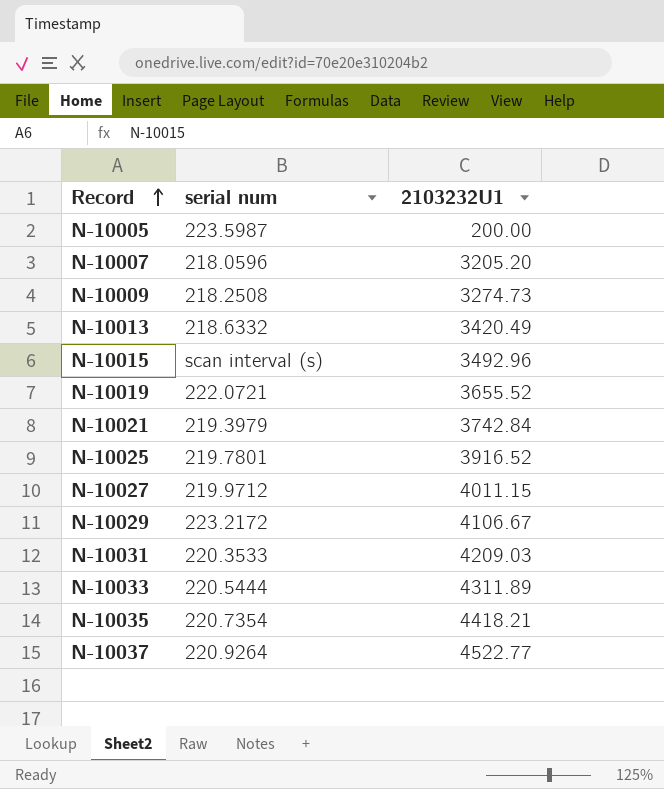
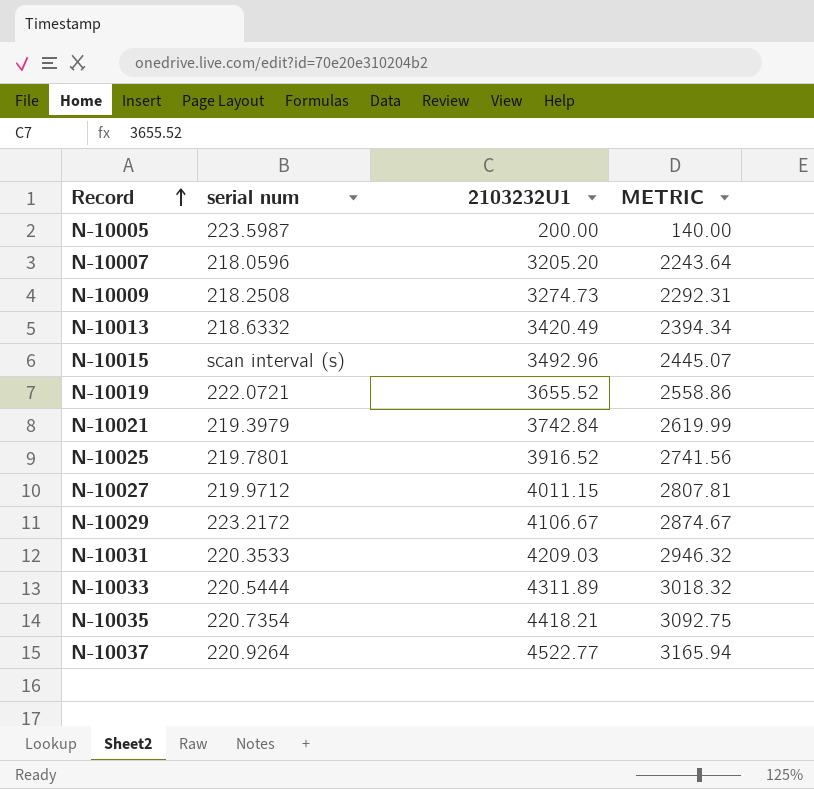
column METRIC | formula: none -> [2103232U1] * 0.7

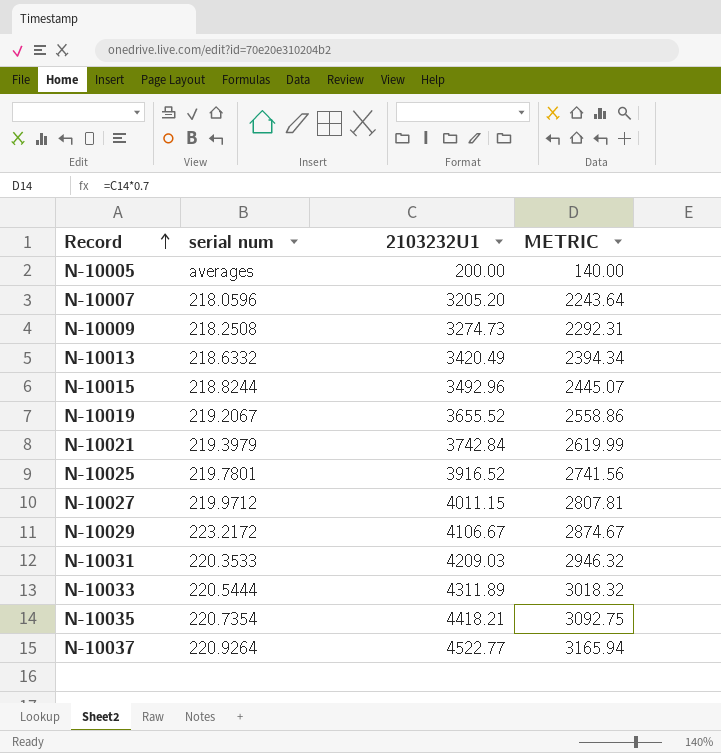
N-10005 | serial num: 223.5987 -> averages
N-10015 | serial num: scan interval (s) -> 218.8244
N-10019 | serial num: 222.0721 -> 219.2067

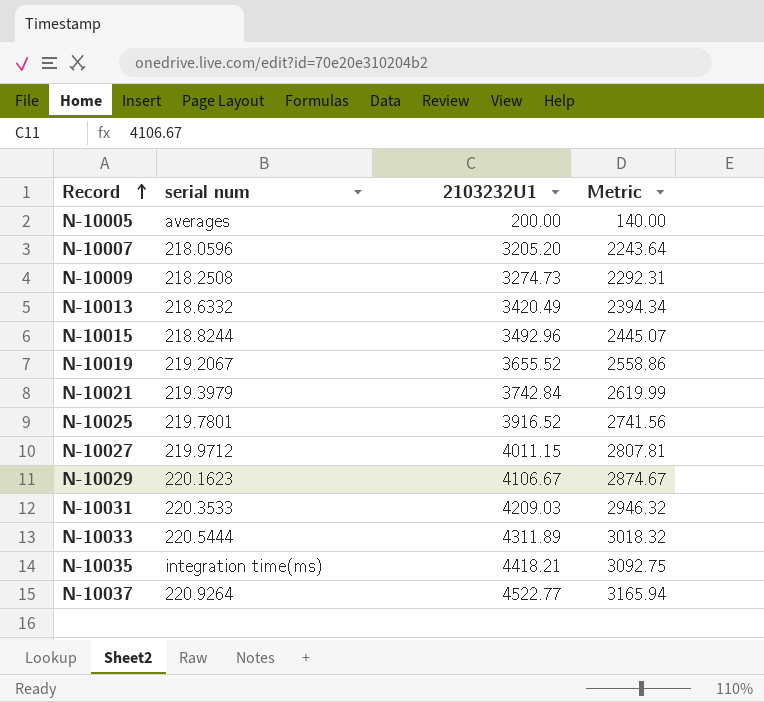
column name: METRIC -> Metric
N-10029 | serial num: 223.2172 -> 220.1623
N-10035 | serial num: 220.7354 -> integration time(ms)

